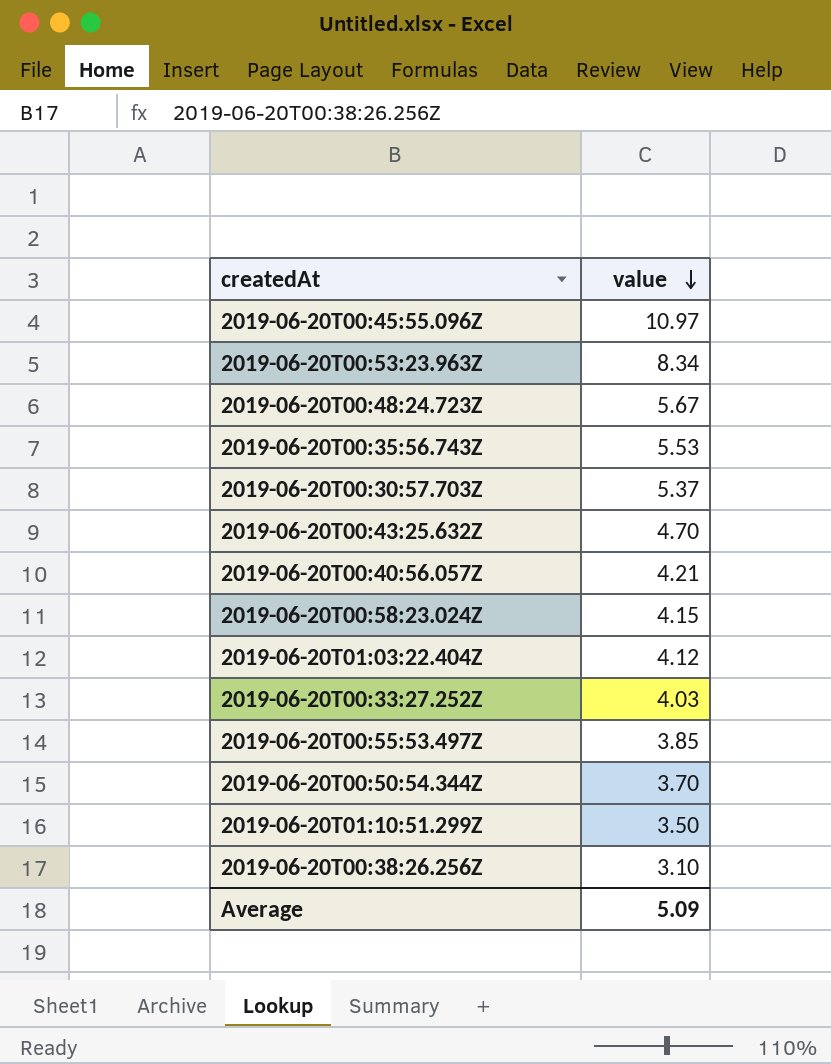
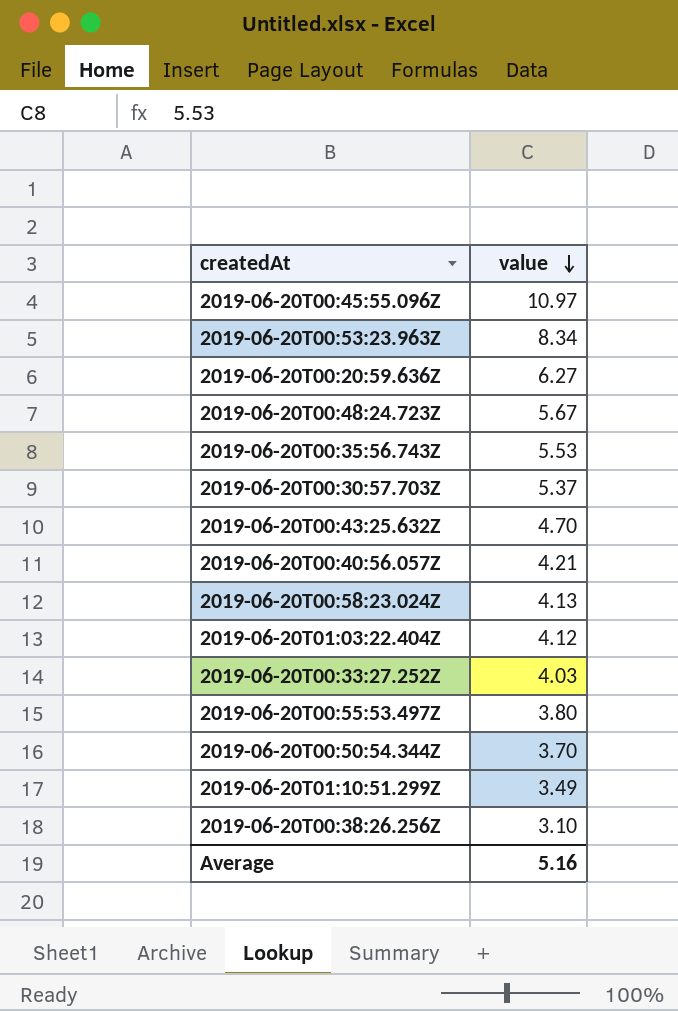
row 2019-06-20T00:20:59.636Z: none -> 6.27
2019-06-20T00:58:23.024Z | value: 4.15 -> 4.13
2019-06-20T00:55:53.497Z | value: 3.85 -> 3.80
2019-06-20T01:10:51.299Z | value: 3.50 -> 3.49
Average | value: 5.09 -> 5.16

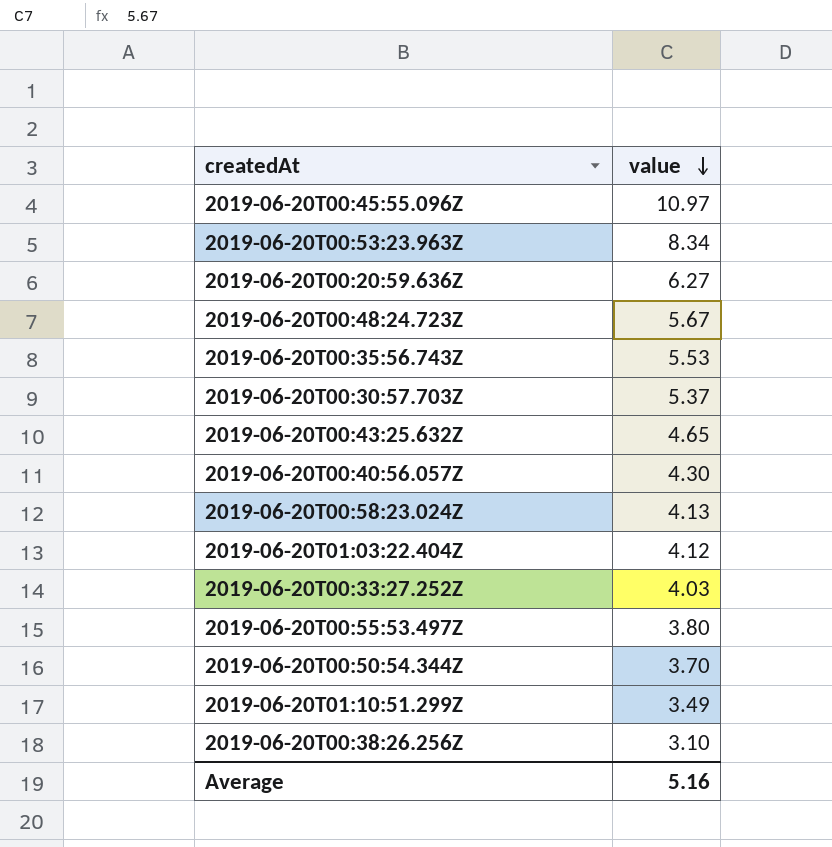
2019-06-20T00:43:25.632Z | value: 4.70 -> 4.65
2019-06-20T00:40:56.057Z | value: 4.21 -> 4.30

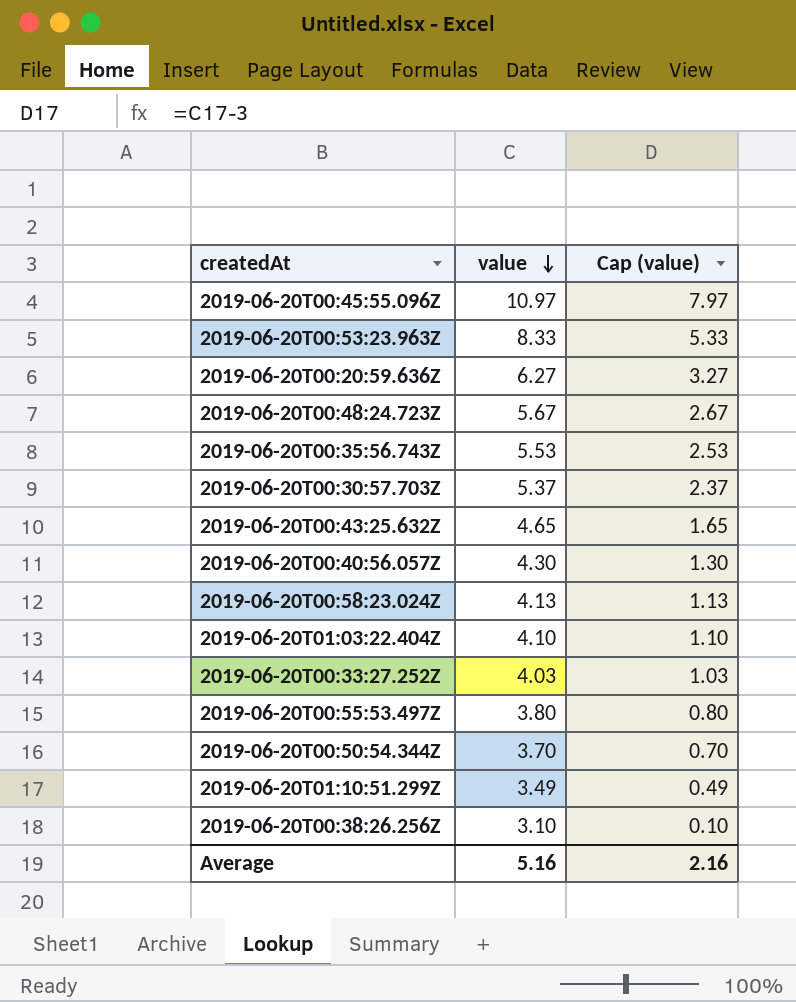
column Cap (value) | formula: none -> [value] - 3
2019-06-20T00:53:23.963Z | value: 8.34 -> 8.33
2019-06-20T01:03:22.404Z | value: 4.12 -> 4.10

